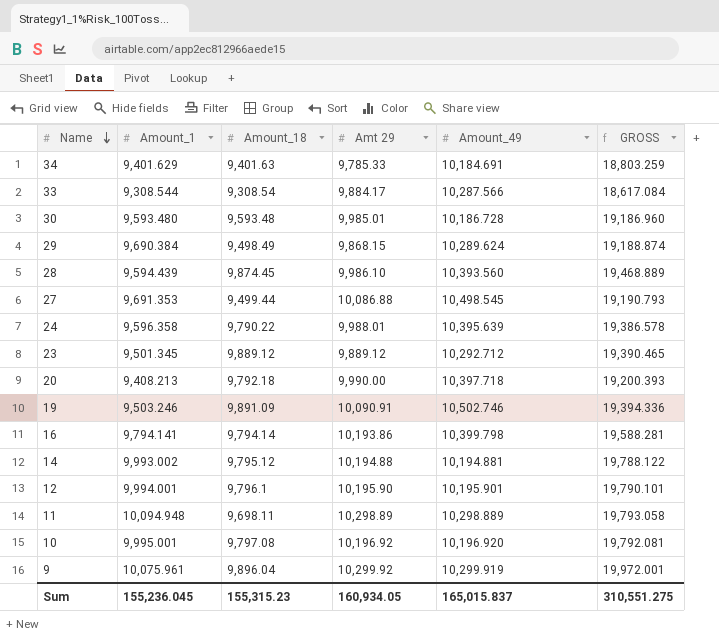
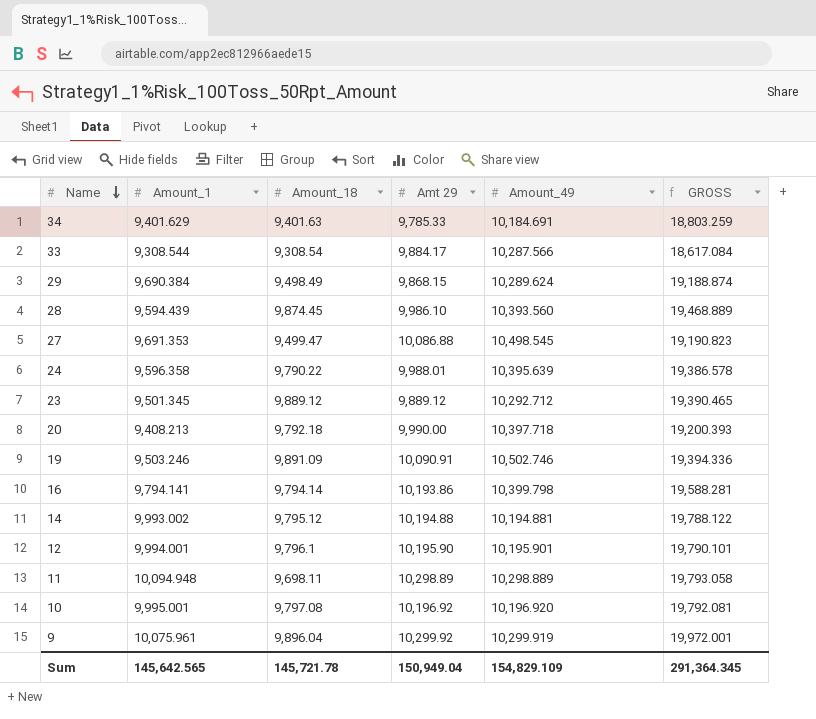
row 30: 9,593.480 | 9,593.48 | 9,985.01 | 10,186.728 | 19,186.960 -> none
27 | Amount_18: 9,499.44 -> 9,499.47
27 | GROSS: 19,190.793 -> 19,190.823
Sum | Amount_1: 155,236.045 -> 145,642.565
Sum | Amount_18: 155,315.23 -> 145,721.78
Sum | Amt 29: 160,934.05 -> 150,949.04
Sum | Amount_49: 165,015.837 -> 154,829.109
Sum | GROSS: 310,551.275 -> 291,364.345

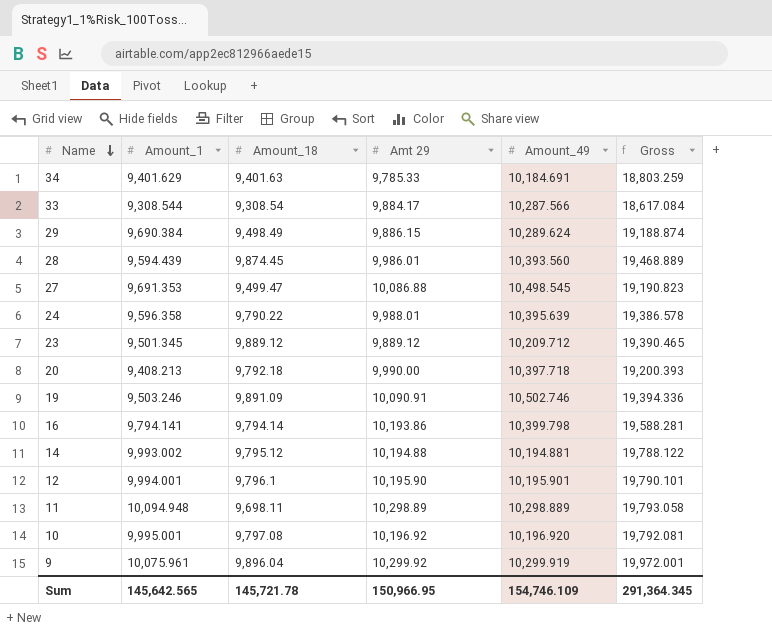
column name: GROSS -> Gross
29 | Amt 29: 9,868.15 -> 9,886.15
28 | Amt 29: 9,986.10 -> 9,986.01
23 | Amount_49: 10,292.712 -> 10,209.712
Sum | Amt 29: 150,949.04 -> 150,966.95
Sum | Amount_49: 154,829.109 -> 154,746.109

